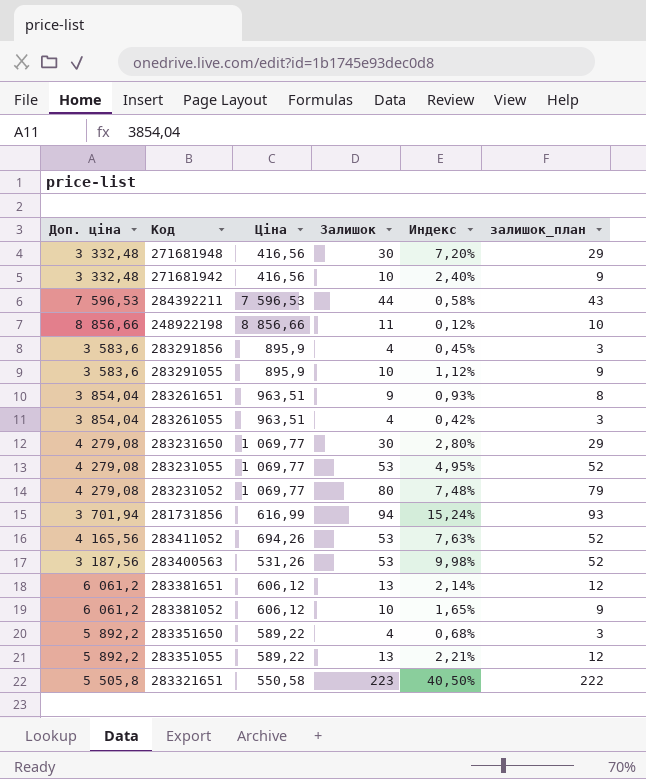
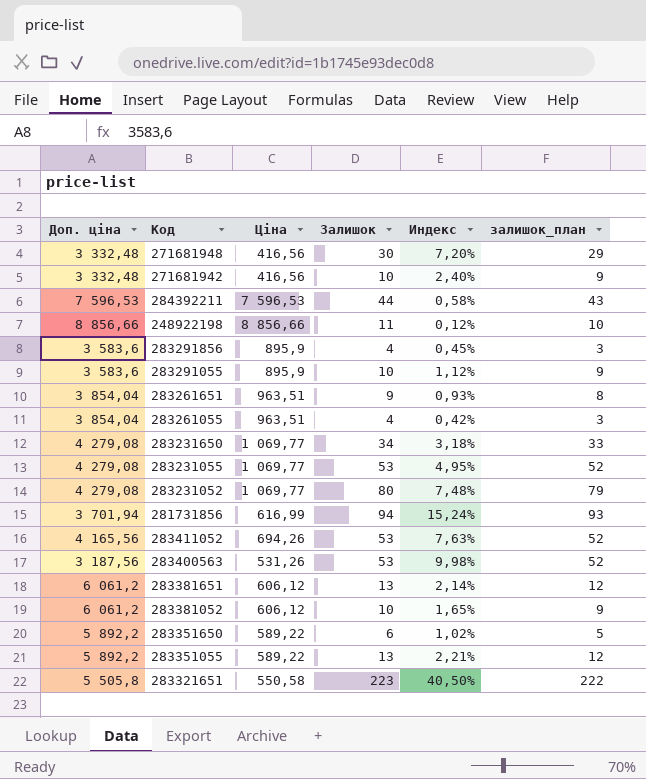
283231650 | Залишок: 30 -> 34
283231650 | Индекс: 2,80% -> 3,18%
283231650 | залишок_план: 29 -> 33
283351650 | Залишок: 4 -> 6
283351650 | Индекс: 0,68% -> 1,02%
283351650 | залишок_план: 3 -> 5

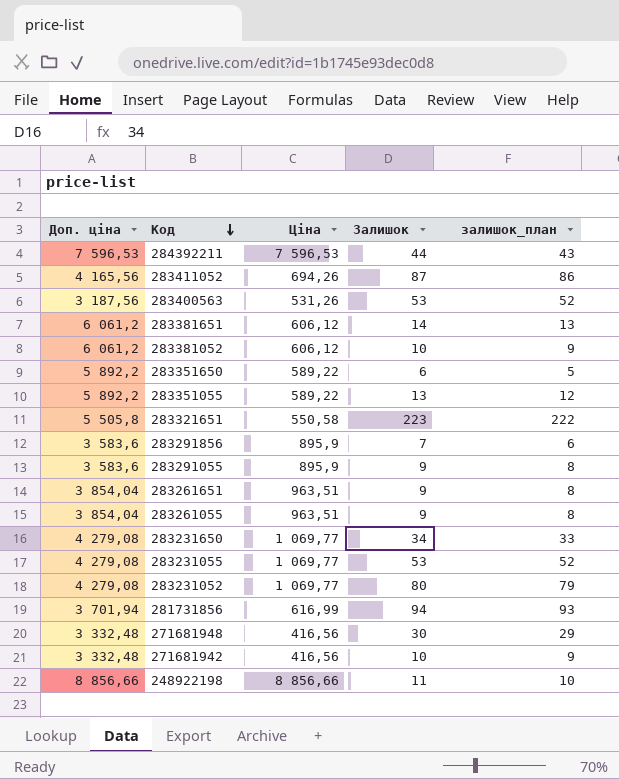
row order: none -> Код descending
column Индекс | formula: [Залишок] / [Ціна] -> none
283411052 | Залишок: 53 -> 87
283411052 | залишок_план: 52 -> 86
283381651 | Залишок: 13 -> 14
283381651 | залишок_план: 12 -> 13
283291856 | Залишок: 4 -> 7
283291856 | залишок_план: 3 -> 6
283291055 | Залишок: 10 -> 9
283291055 | залишок_план: 9 -> 8
283261055 | Залишок: 4 -> 9
283261055 | залишок_план: 3 -> 8

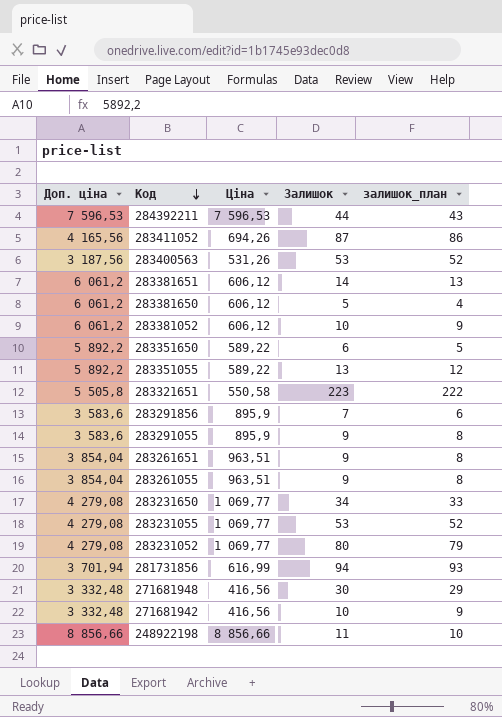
row 283381650: none -> 6 061,2 | 606,12 | 5 | 4

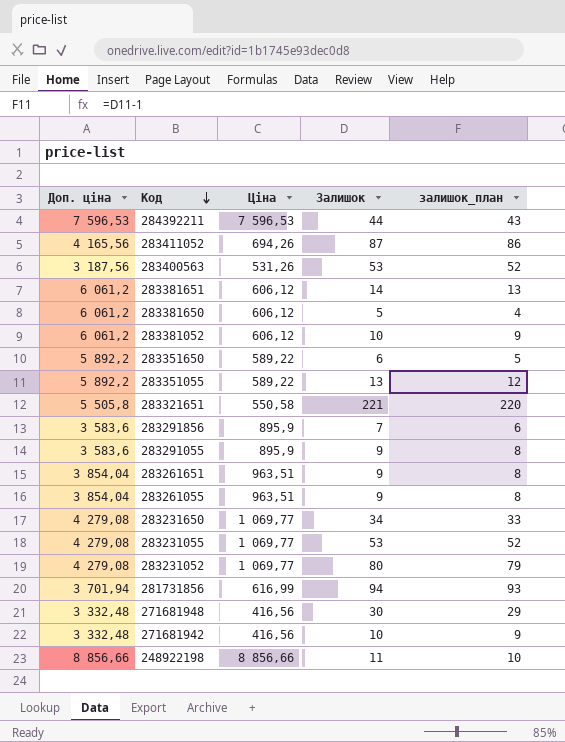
283321651 | Залишок: 223 -> 221
283321651 | залишок_план: 222 -> 220

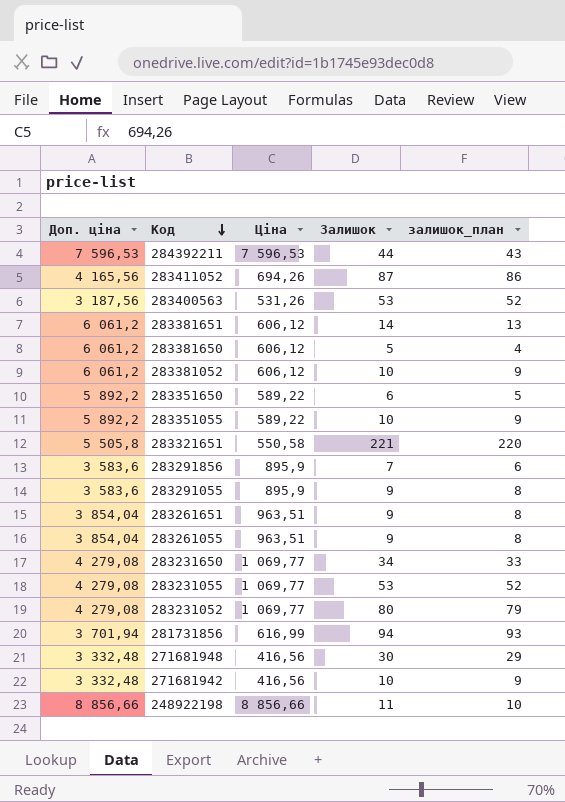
283351055 | Залишок: 13 -> 10
283351055 | залишок_план: 12 -> 9

